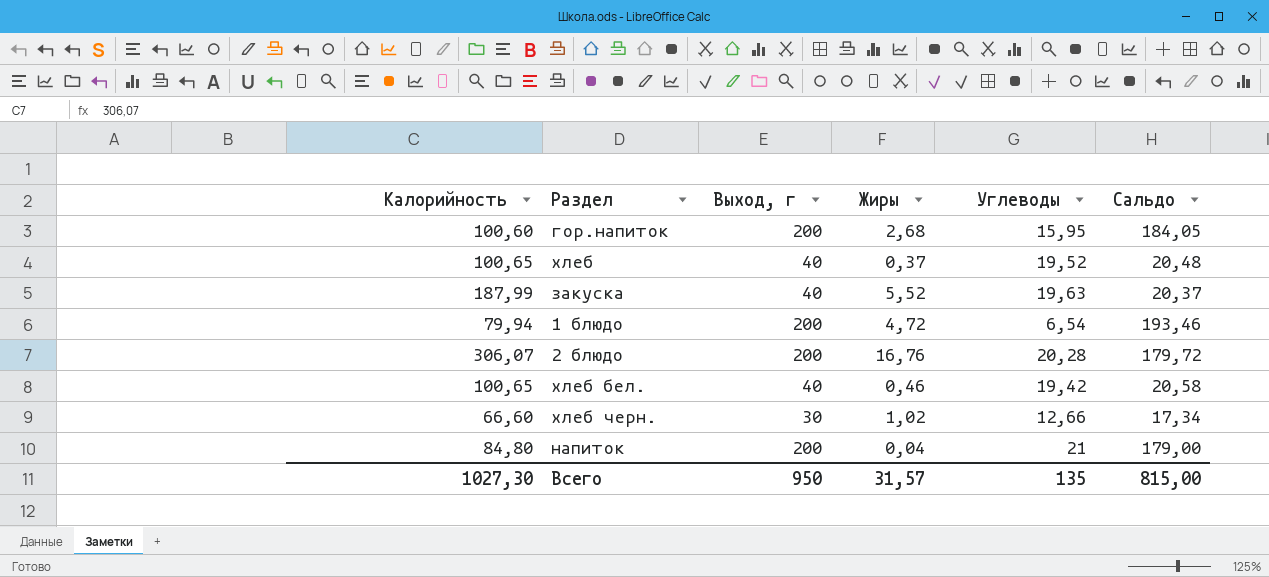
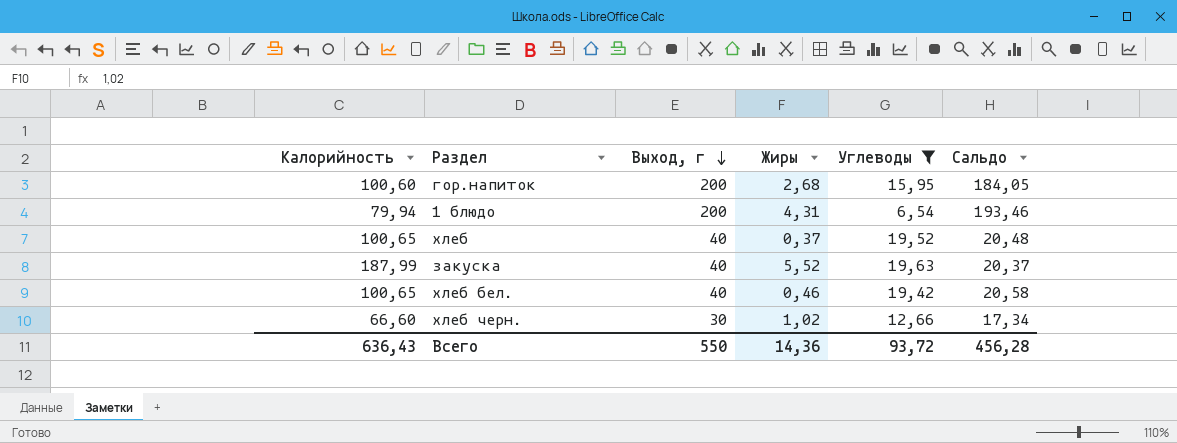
filter: none -> Углеводы <= 19,63
row order: none -> Выход, г descending
1 блюдо | Жиры: 4,72 -> 4,31
Всего | Калорийность: 1027,30 -> 636,43
Всего | Выход, г: 950 -> 550
Всего | Жиры: 31,57 -> 14,36
Всего | Углеводы: 135 -> 93,72
Всего | Сальдо: 815,00 -> 456,28

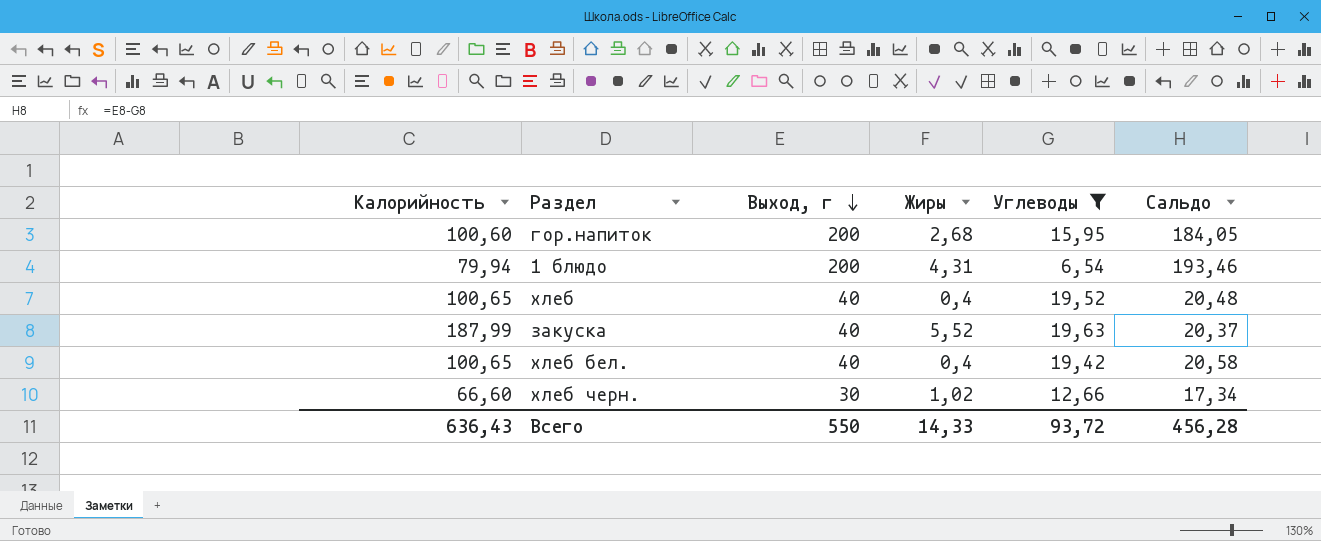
хлеб | Жиры: 0,37 -> 0,4
хлеб бел. | Жиры: 0,46 -> 0,4
Всего | Жиры: 14,36 -> 14,33

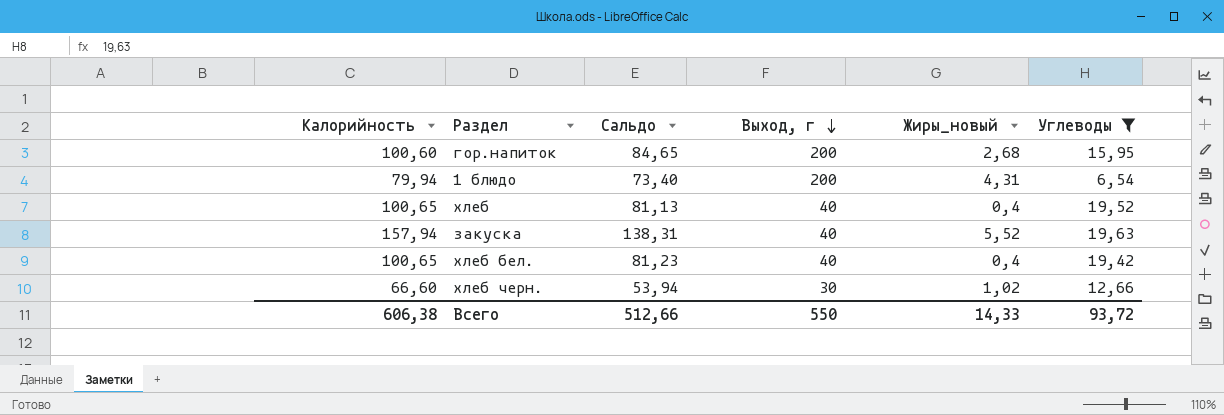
column Сальдо | formula: [Выход, г] - [Углеводы] -> [Калорийность] - [Углеводы]
column Сальдо | position: 6 -> 3
column name: Жиры -> Жиры_новый
закуска | Калорийность: 187,99 -> 157,94
Всего | Калорийность: 636,43 -> 606,38
Всего | Сальдо: 456,28 -> 512,66

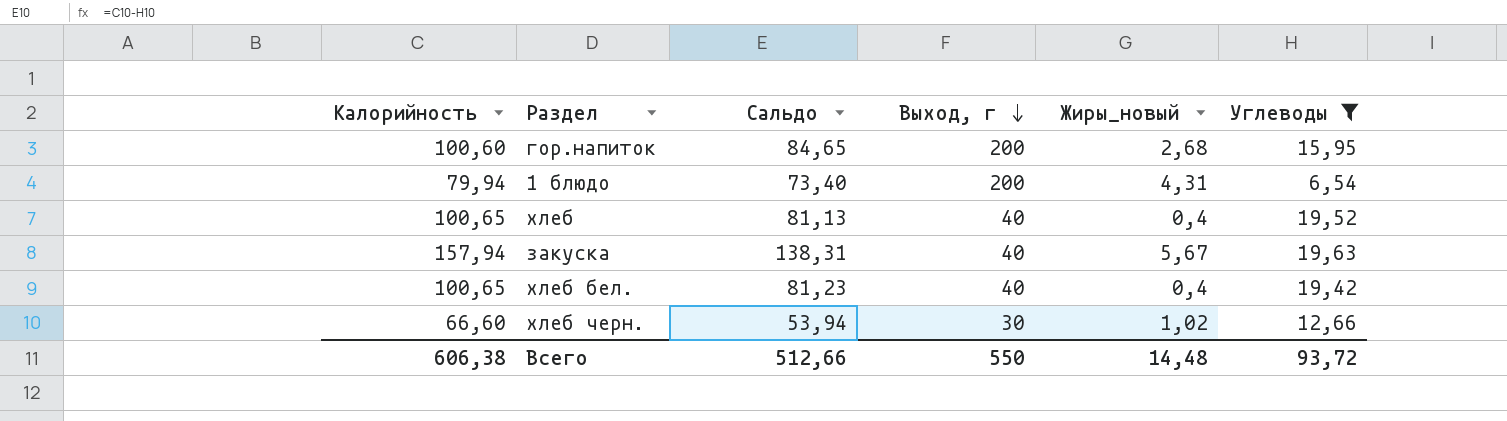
закуска | Жиры_новый: 5,52 -> 5,67
Всего | Жиры_новый: 14,33 -> 14,48

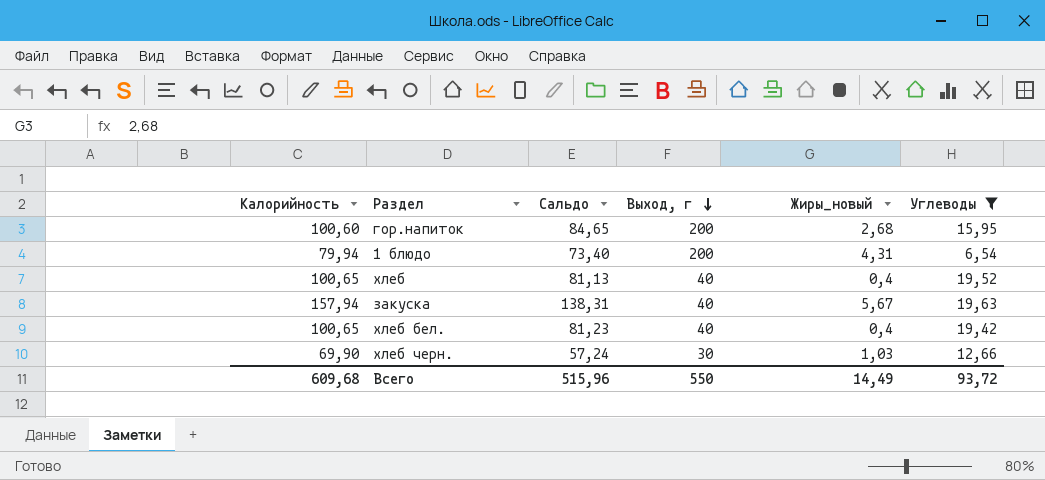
хлеб черн. | Калорийность: 66,60 -> 69,90
хлеб черн. | Сальдо: 53,94 -> 57,24
хлеб черн. | Жиры_новый: 1,02 -> 1,03
Всего | Калорийность: 606,38 -> 609,68
Всего | Сальдо: 512,66 -> 515,96
Всего | Жиры_новый: 14,48 -> 14,49

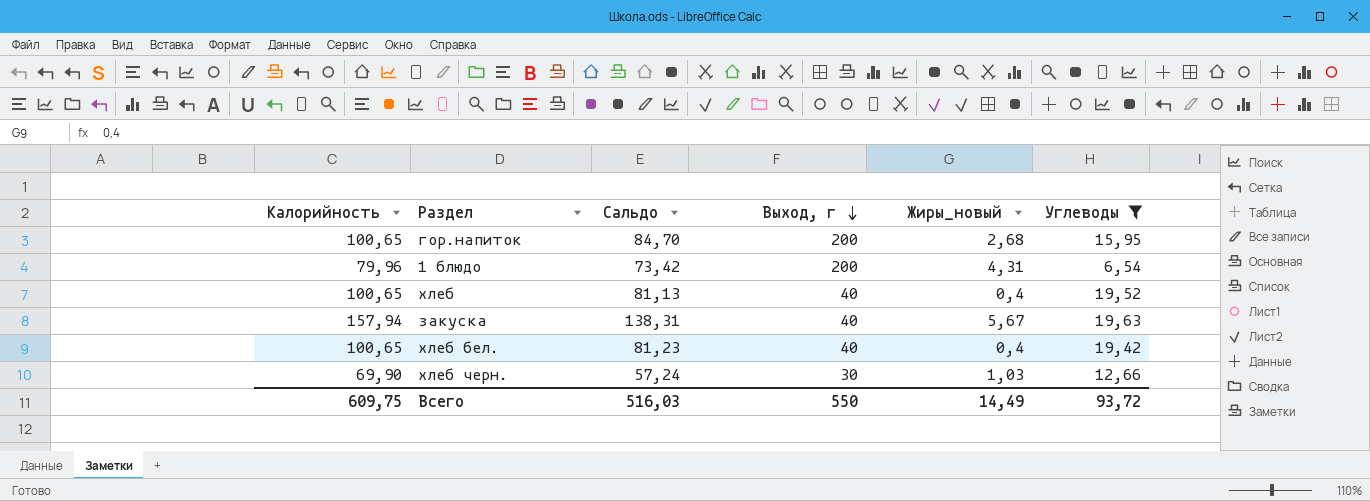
гор.напиток | Калорийность: 100,60 -> 100,65
гор.напиток | Сальдо: 84,65 -> 84,70
1 блюдо | Калорийность: 79,94 -> 79,96
1 блюдо | Сальдо: 73,40 -> 73,42
Всего | Калорийность: 609,68 -> 609,75
Всего | Сальдо: 515,96 -> 516,03

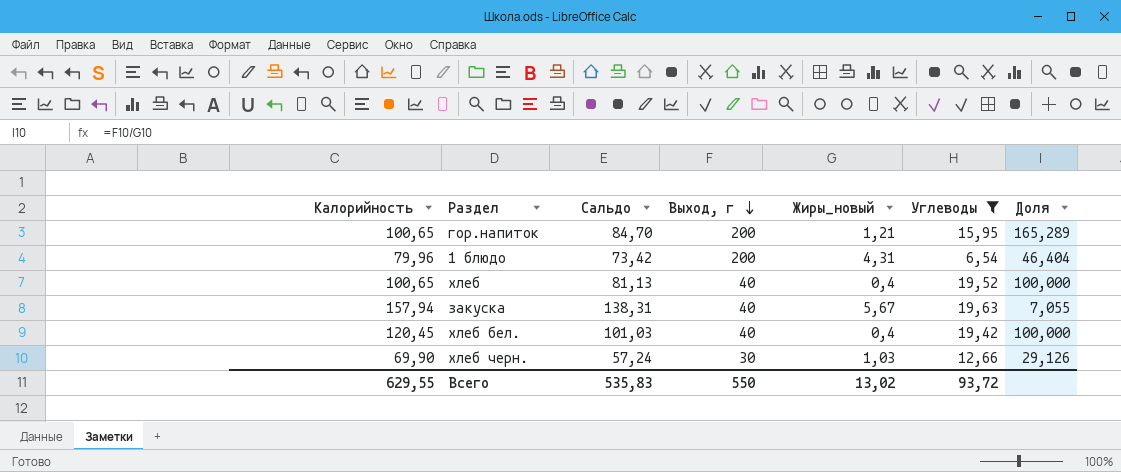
column Доля | formula: none -> [Выход, г] / [Жиры_новый]
гор.напиток | Жиры_новый: 2,68 -> 1,21
хлеб бел. | Калорийность: 100,65 -> 120,45
хлеб бел. | Сальдо: 81,23 -> 101,03
Всего | Калорийность: 609,75 -> 629,55
Всего | Сальдо: 516,03 -> 535,83
Всего | Жиры_новый: 14,49 -> 13,02

